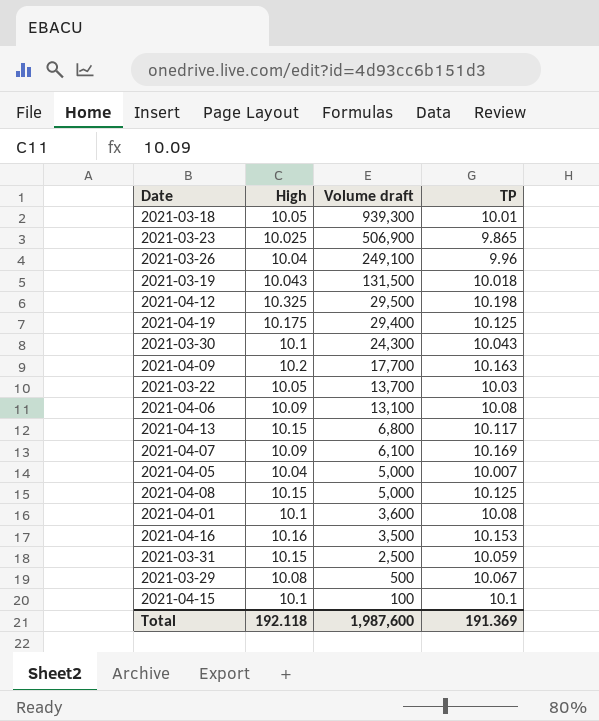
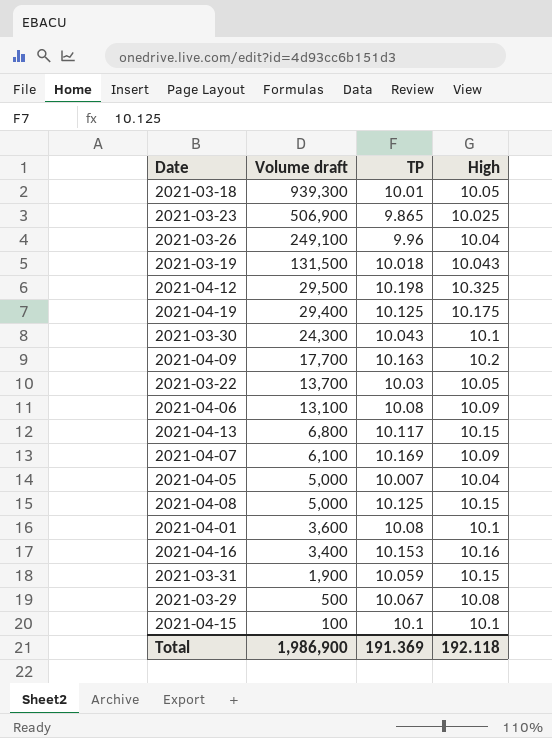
column High | position: 2 -> 4
2021-04-16 | Volume draft: 3,500 -> 3,400
2021-03-31 | Volume draft: 2,500 -> 1,900
Total | Volume draft: 1,987,600 -> 1,986,900

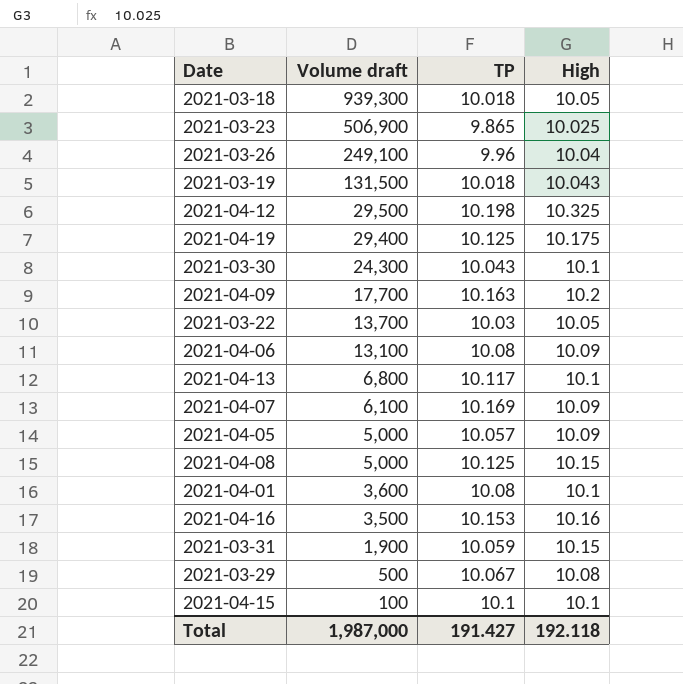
2021-03-18 | TP: 10.01 -> 10.018
2021-04-13 | High: 10.15 -> 10.1
2021-04-05 | TP: 10.007 -> 10.057
2021-04-05 | High: 10.04 -> 10.09
2021-04-16 | Volume draft: 3,400 -> 3,500
Total | Volume draft: 1,986,900 -> 1,987,000
Total | TP: 191.369 -> 191.427

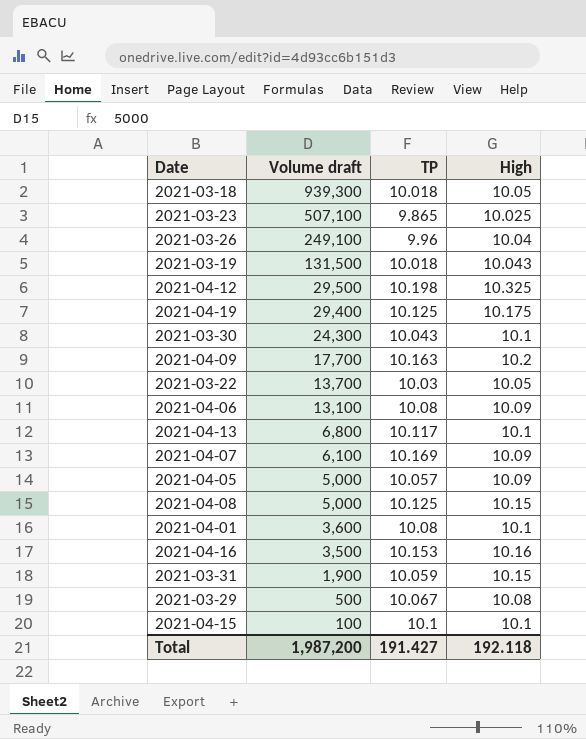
2021-03-23 | Volume draft: 506,900 -> 507,100
Total | Volume draft: 1,987,000 -> 1,987,200

